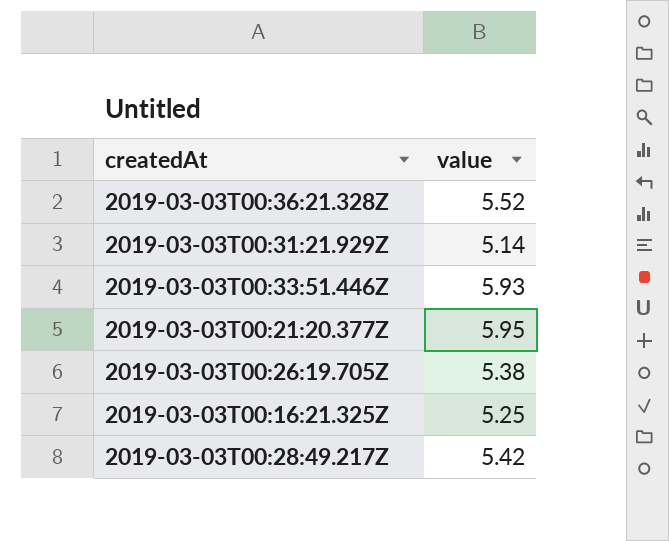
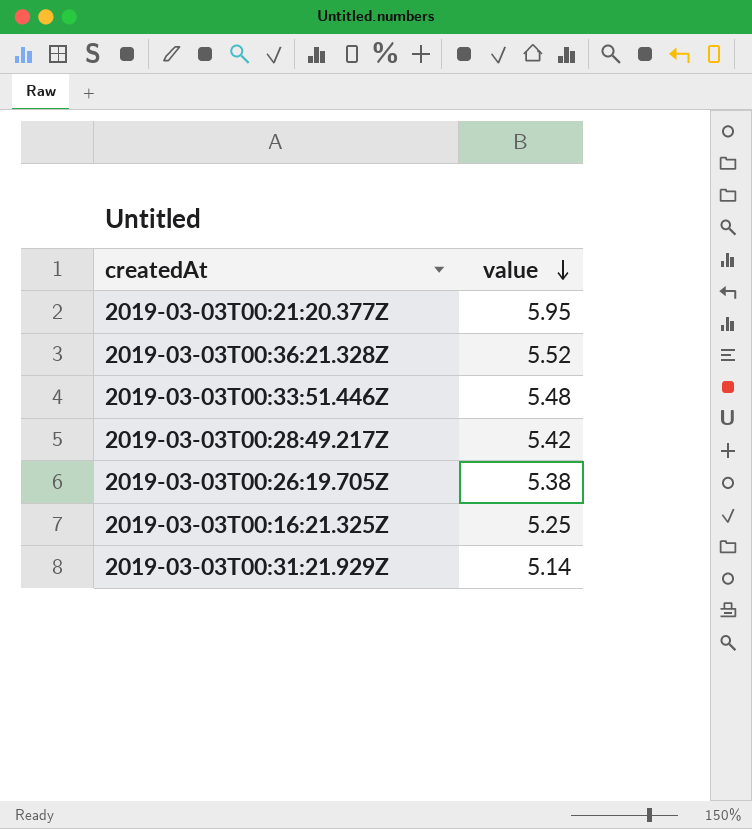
row order: none -> value descending
2019-03-03T00:33:51.446Z | value: 5.93 -> 5.48

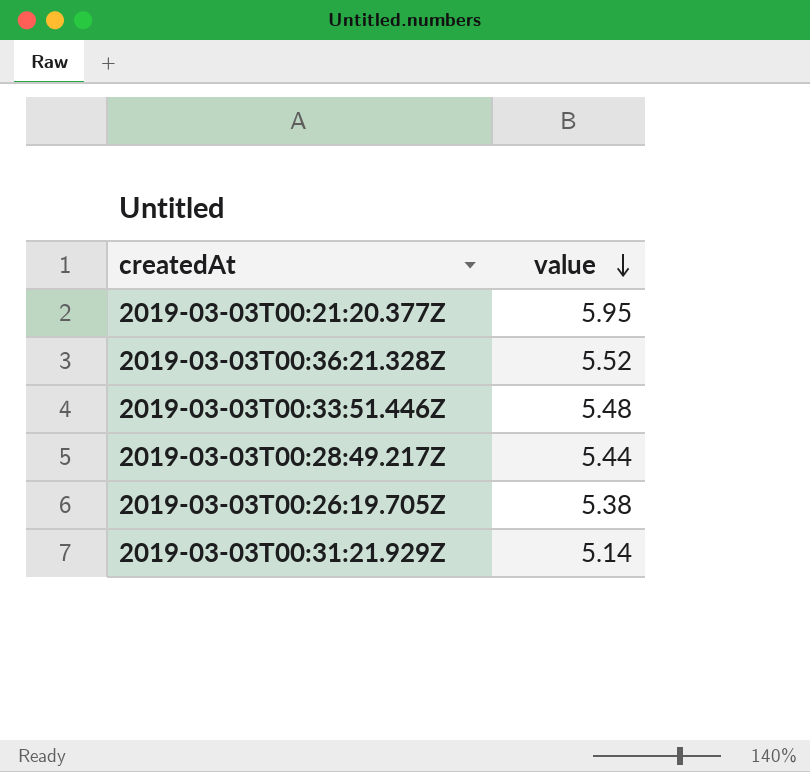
row 2019-03-03T00:16:21.325Z: 5.25 -> none
2019-03-03T00:28:49.217Z | value: 5.42 -> 5.44

